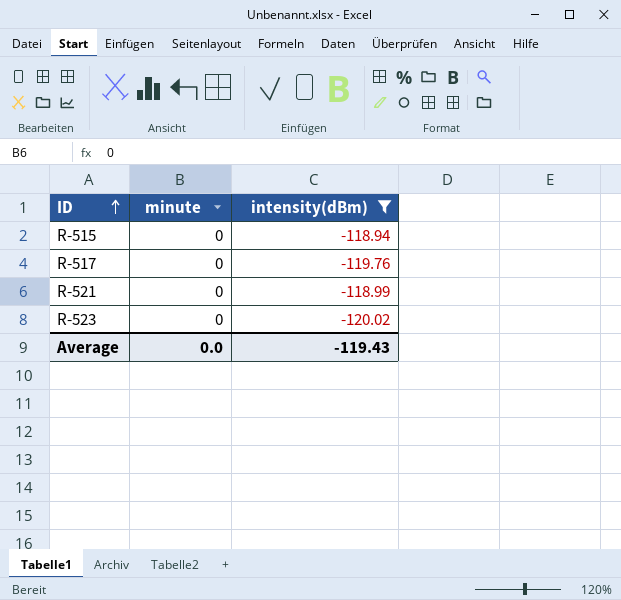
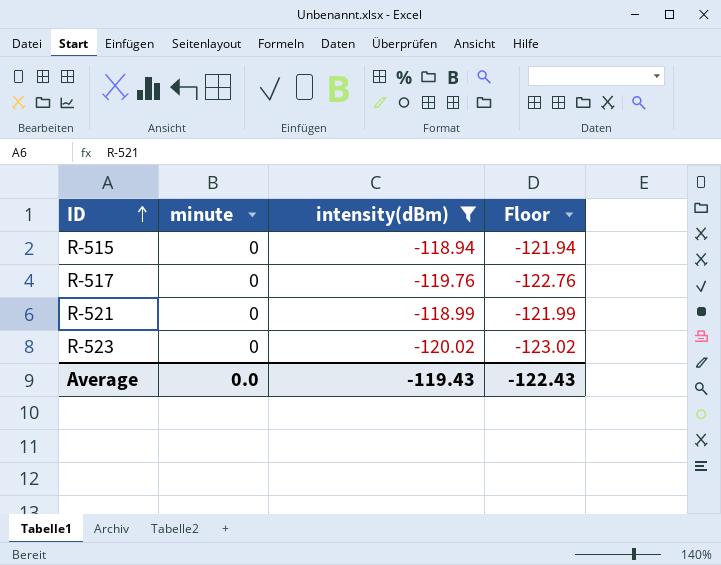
column Floor | formula: none -> [intensity(dBm)] - 3

